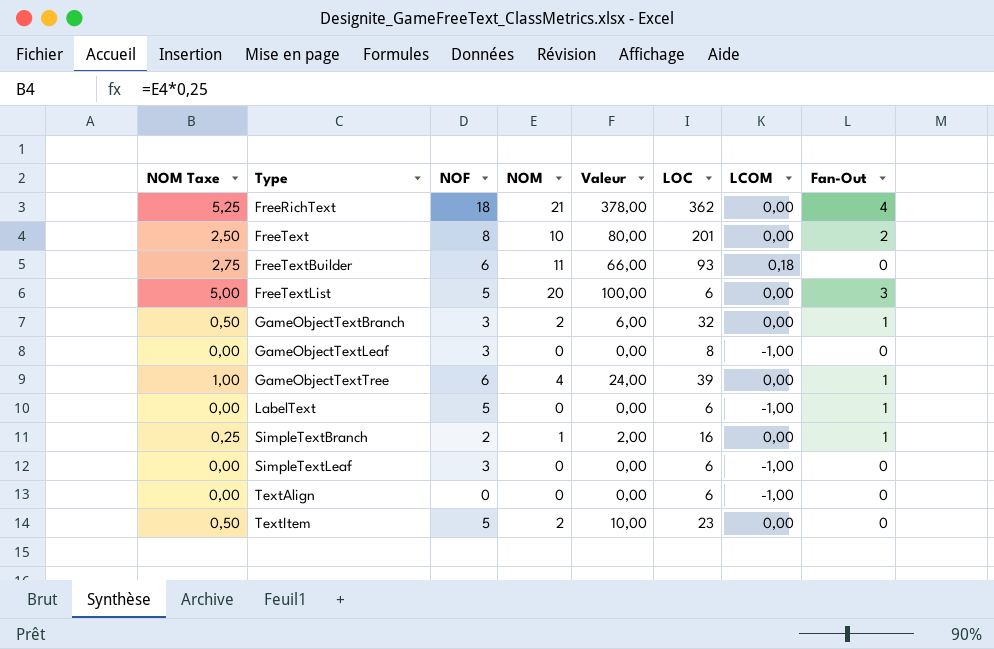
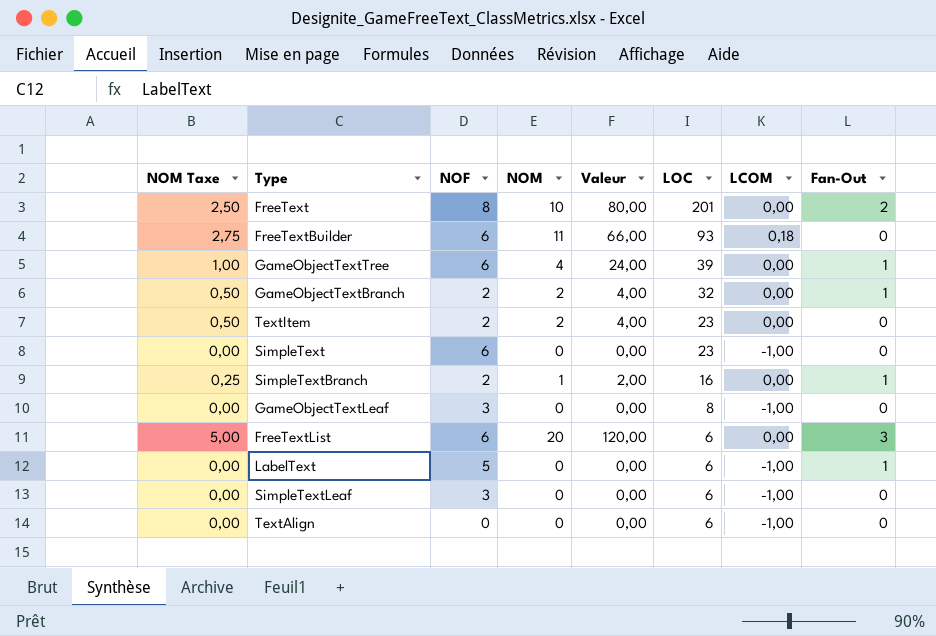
row order: Type ascending -> LOC descending
row FreeRichText: 5,25 | 18 | 21 | 378,00 | 362 | 0,00 | 4 -> none
GameObjectTextBranch | NOF: 3 -> 2
GameObjectTextBranch | Valeur: 6,00 -> 4,00
TextItem | NOF: 5 -> 2
TextItem | Valeur: 10,00 -> 4,00
row SimpleText: none -> 0,00 | 6 | 0 | 0,00 | 23 | -1,00 | 0
FreeTextList | NOF: 5 -> 6
FreeTextList | Valeur: 100,00 -> 120,00

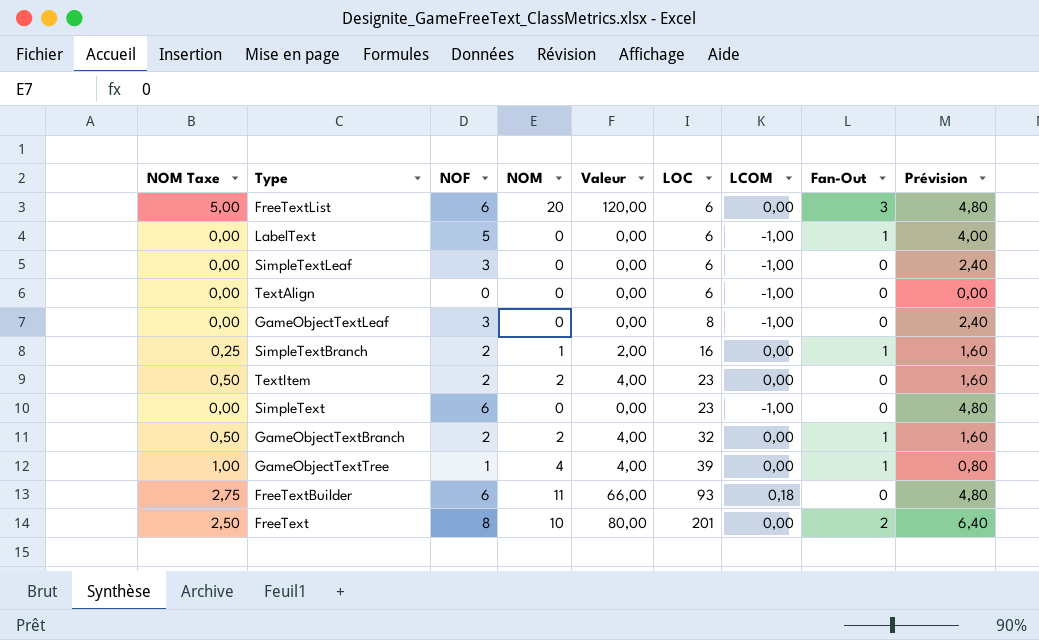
row order: LOC descending -> LOC ascending
column Prévision | formula: none -> [NOF] * 0,8
GameObjectTextTree | NOF: 6 -> 1
GameObjectTextTree | Valeur: 24,00 -> 4,00

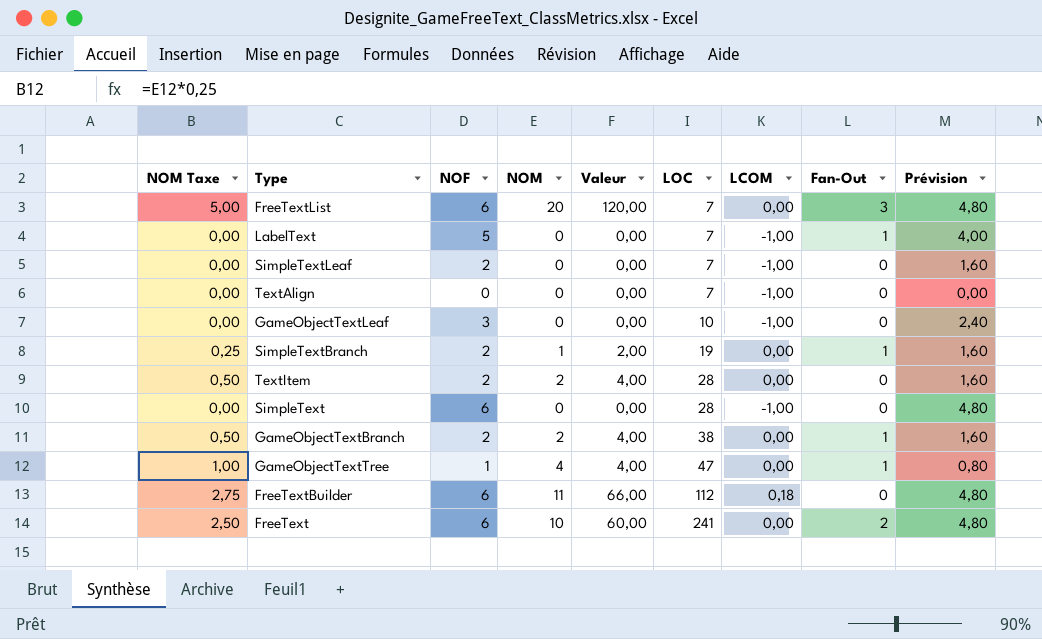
FreeTextList | LOC: 6 -> 7
LabelText | LOC: 6 -> 7
SimpleTextLeaf | NOF: 3 -> 2
SimpleTextLeaf | LOC: 6 -> 7
SimpleTextLeaf | Prévision: 2,40 -> 1,60
TextAlign | LOC: 6 -> 7
GameObjectTextLeaf | LOC: 8 -> 10
SimpleTextBranch | LOC: 16 -> 19
TextItem | LOC: 23 -> 28
SimpleText | LOC: 23 -> 28
GameObjectTextBranch | LOC: 32 -> 38
GameObjectTextTree | LOC: 39 -> 47
FreeTextBuilder | LOC: 93 -> 112
FreeText | NOF: 8 -> 6
FreeText | Valeur: 80,00 -> 60,00
FreeText | LOC: 201 -> 241
FreeText | Prévision: 6,40 -> 4,80

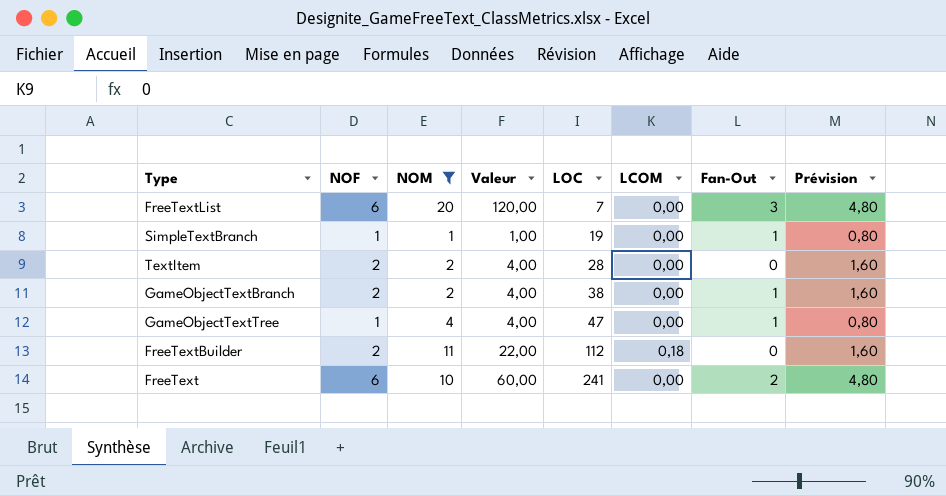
filter: none -> NOM != 0
column NOM Taxe | formula: [NOM] * 0,25 -> none
SimpleTextBranch | NOF: 2 -> 1
SimpleTextBranch | Valeur: 2,00 -> 1,00
SimpleTextBranch | Prévision: 1,60 -> 0,80
FreeTextBuilder | NOF: 6 -> 2
FreeTextBuilder | Valeur: 66,00 -> 22,00
FreeTextBuilder | Prévision: 4,80 -> 1,60

